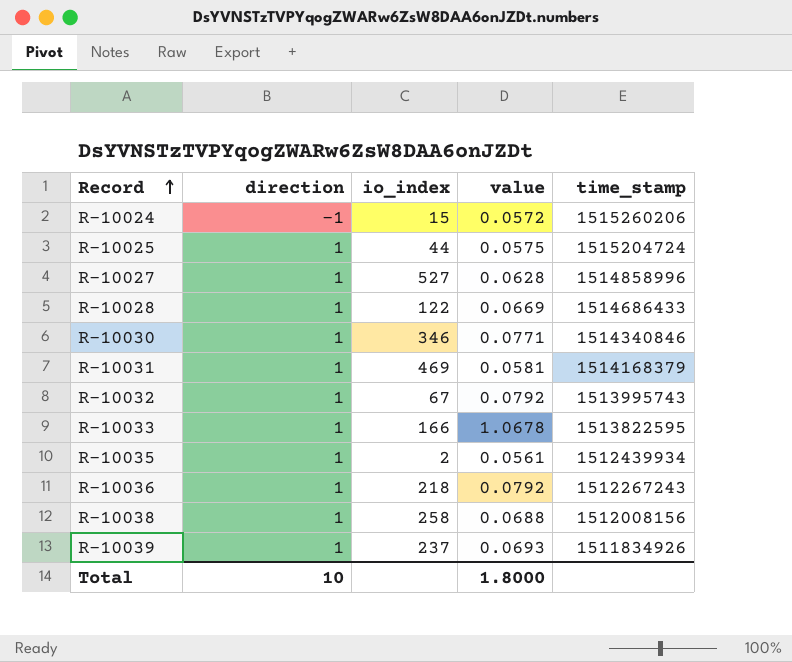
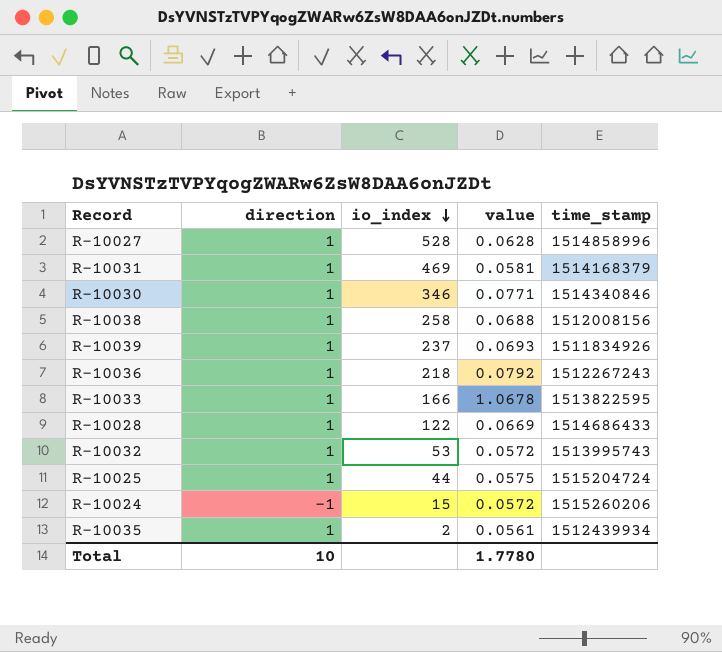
row order: Record ascending -> io_index descending
R-10027 | io_index: 527 -> 528
R-10032 | io_index: 67 -> 53
R-10032 | value: 0.0792 -> 0.0572
Total | value: 1.8000 -> 1.7780

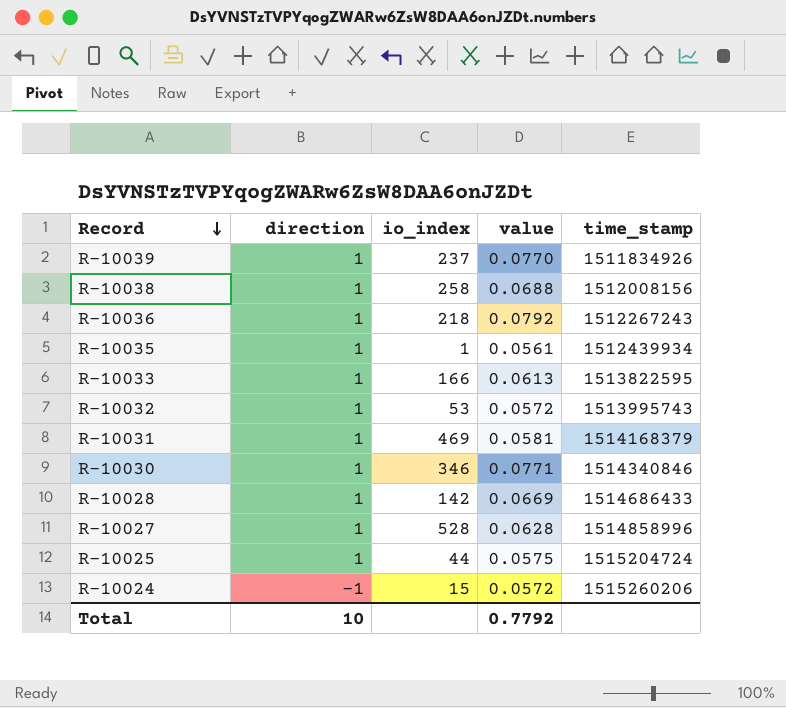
row order: io_index descending -> Record descending
R-10039 | value: 0.0693 -> 0.0770
R-10035 | io_index: 2 -> 1
R-10033 | value: 1.0678 -> 0.0613
R-10028 | io_index: 122 -> 142
Total | value: 1.7780 -> 0.7792

